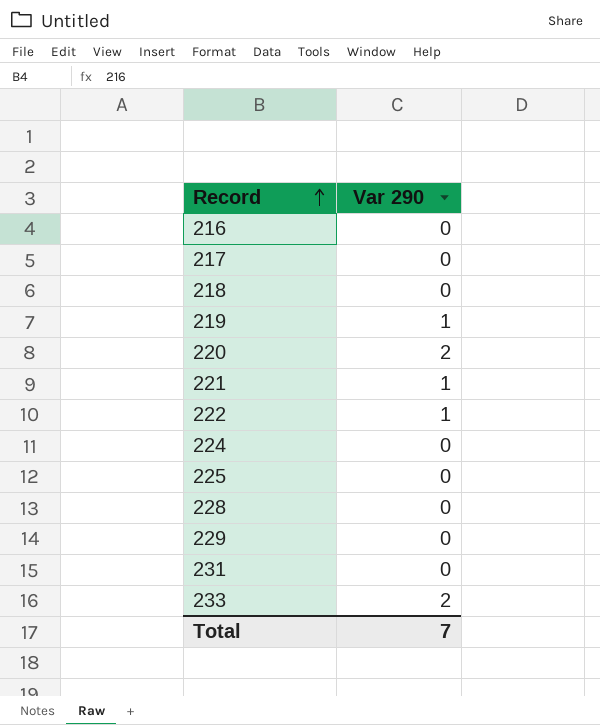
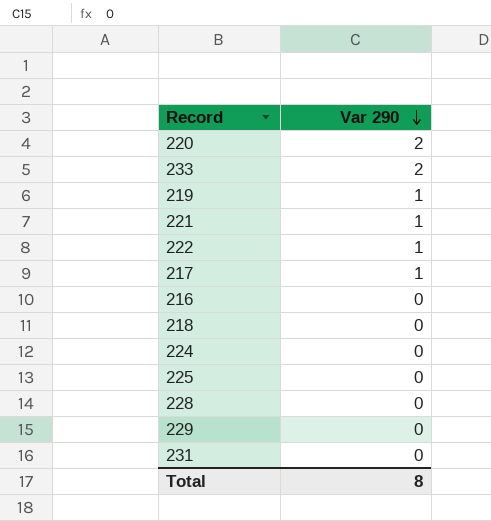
row order: Record ascending -> Var 290 descending
217 | Var 290: 0 -> 1
Total | Var 290: 7 -> 8

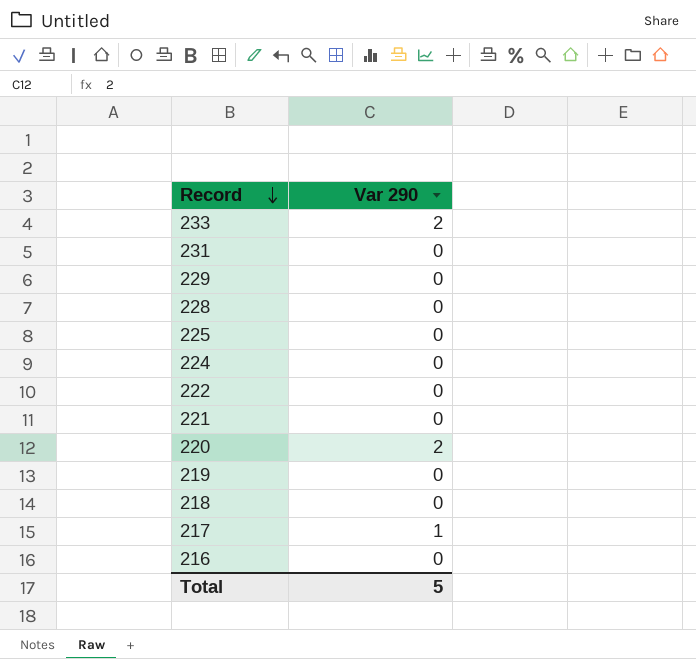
row order: Var 290 descending -> Record descending
222 | Var 290: 1 -> 0
221 | Var 290: 1 -> 0
219 | Var 290: 1 -> 0
Total | Var 290: 8 -> 5

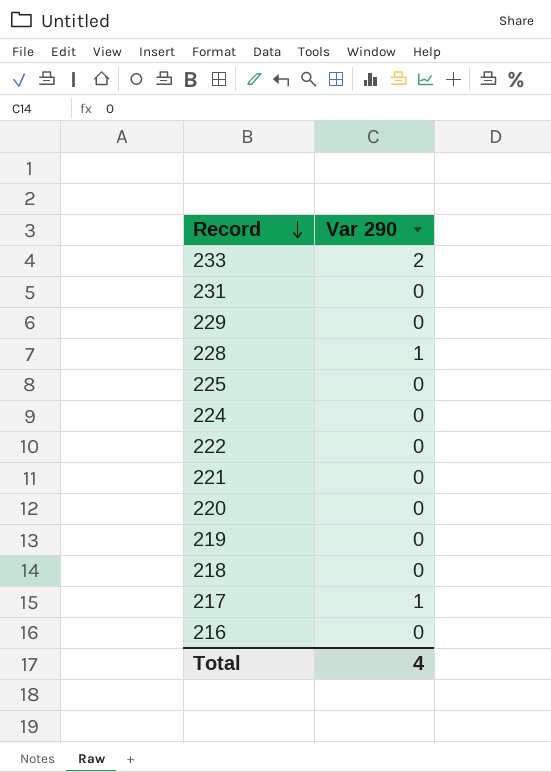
228 | Var 290: 0 -> 1
220 | Var 290: 2 -> 0
Total | Var 290: 5 -> 4

